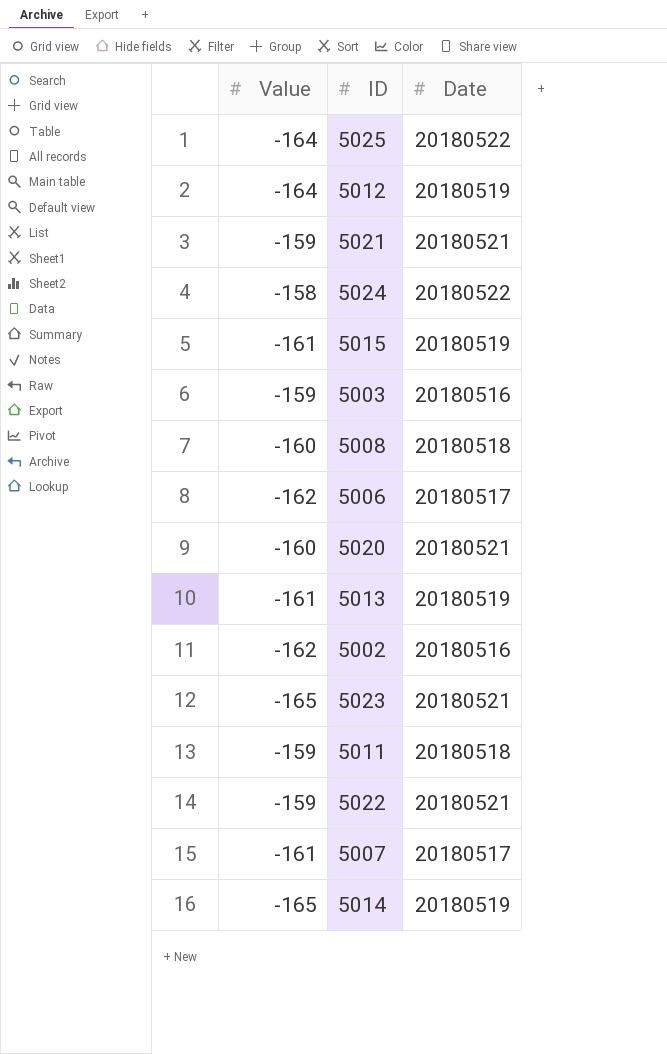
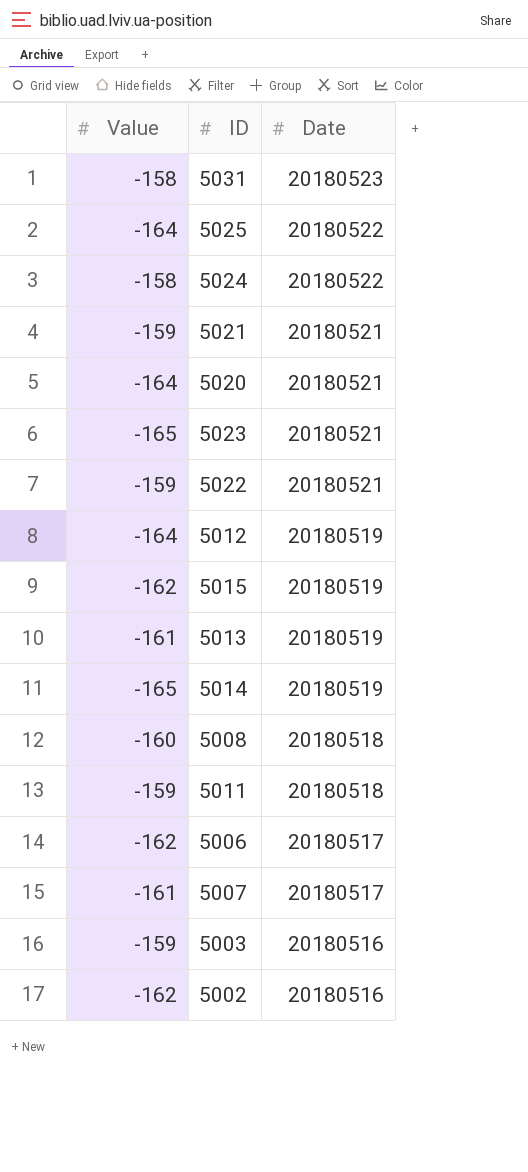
row order: none -> Date descending
row 5031: none -> -158 | 20180523
5020 | Value: -160 -> -164
5015 | Value: -161 -> -162

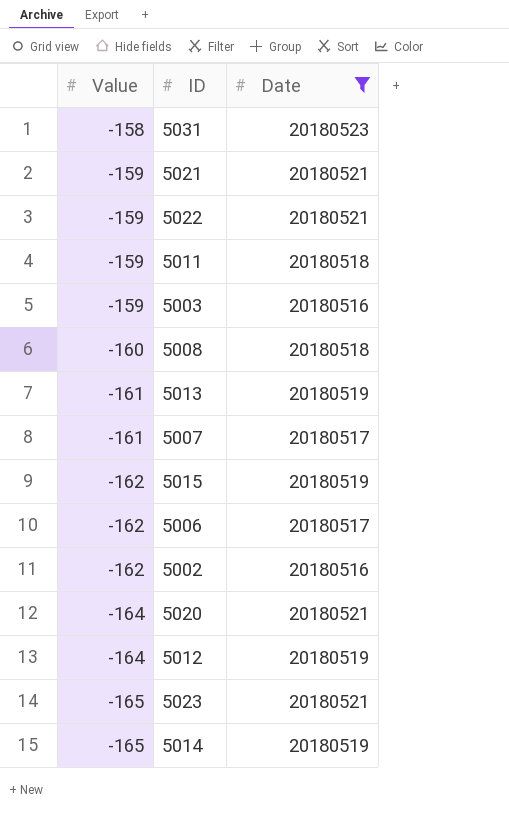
filter: none -> Date != 20180522
row order: Date descending -> Value descending

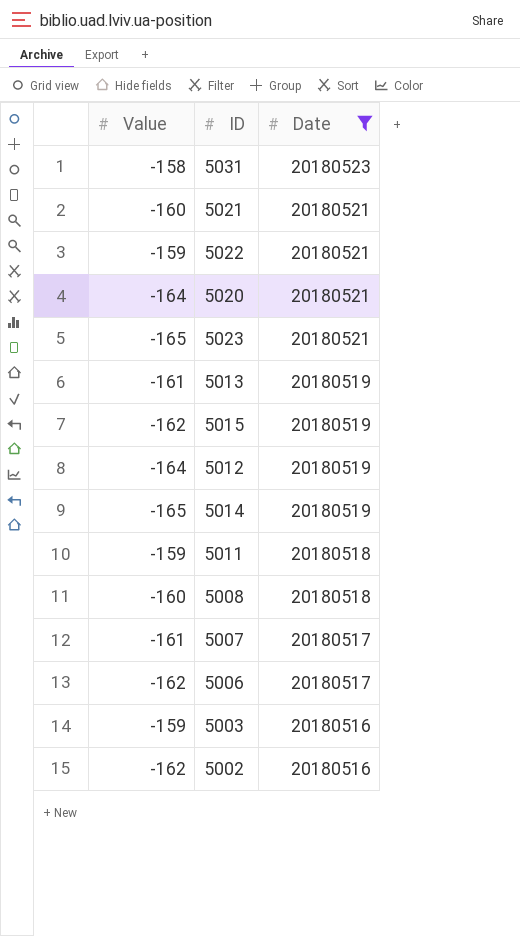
row order: Value descending -> Date descending
5021 | Value: -159 -> -160

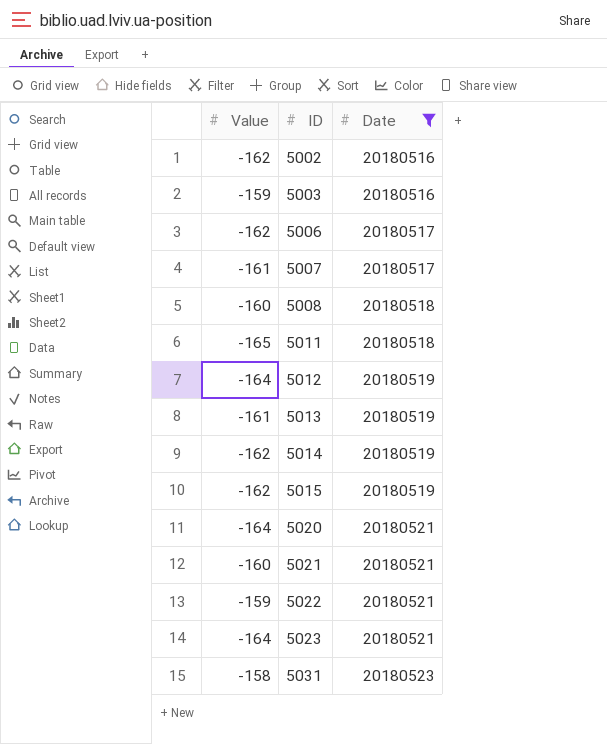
row order: Date descending -> ID ascending
5011 | Value: -159 -> -165
5014 | Value: -165 -> -162
5023 | Value: -165 -> -164

